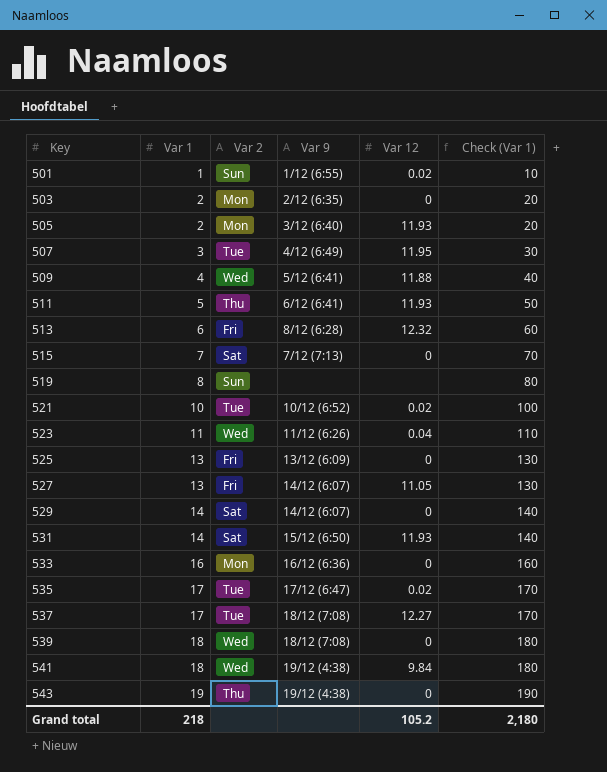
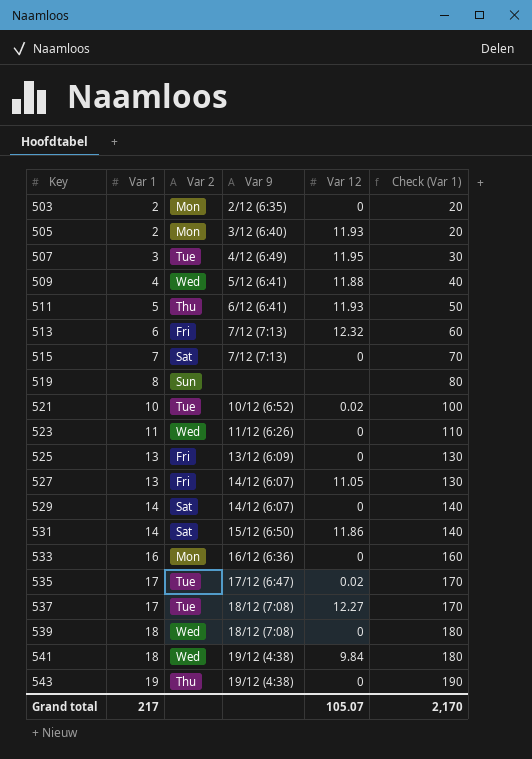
row 501: 1 | Sun | 1/12 (6:55) | 0.02 | 10 -> none
513 | Var 9: 8/12 (6:28) -> 7/12 (7:13)
523 | Var 12: 0.04 -> 0
531 | Var 12: 11.93 -> 11.86
Grand total | Var 1: 218 -> 217
Grand total | Var 12: 105.2 -> 105.07
Grand total | Check (Var 1): 2,180 -> 2,170

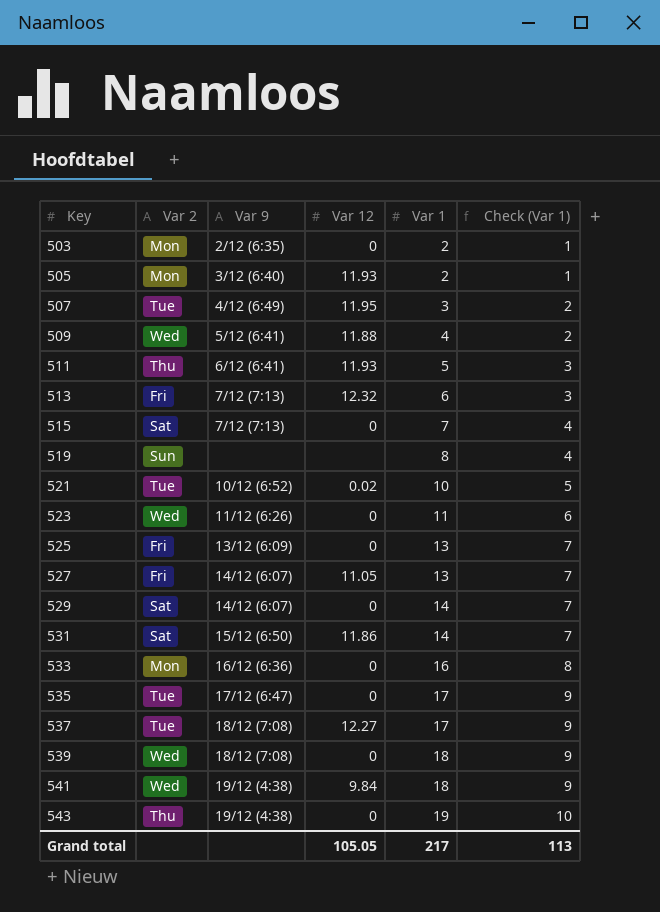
column Var 1 | position: 2 -> 5
column Check (Var 1) | formula: [Var 1] * 10 -> [Var 1] * 0.5
535 | Var 12: 0.02 -> 0
Grand total | Var 12: 105.07 -> 105.05
Grand total | Check (Var 1): 2,170 -> 113

